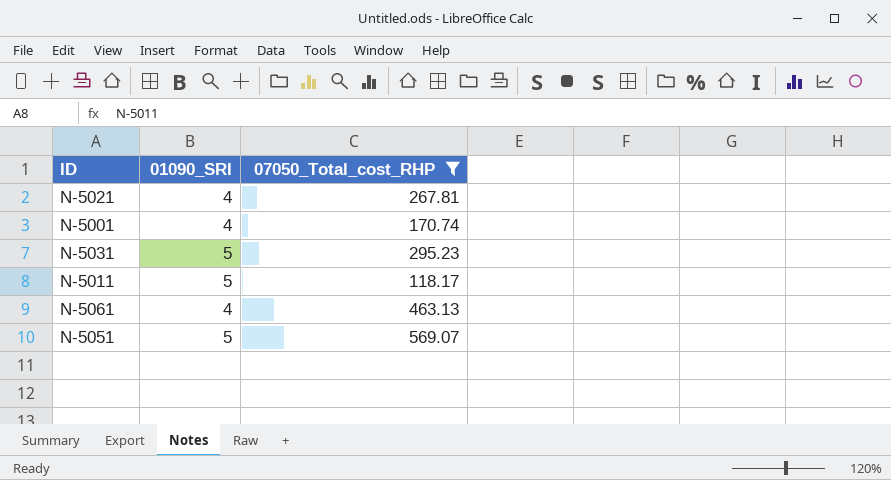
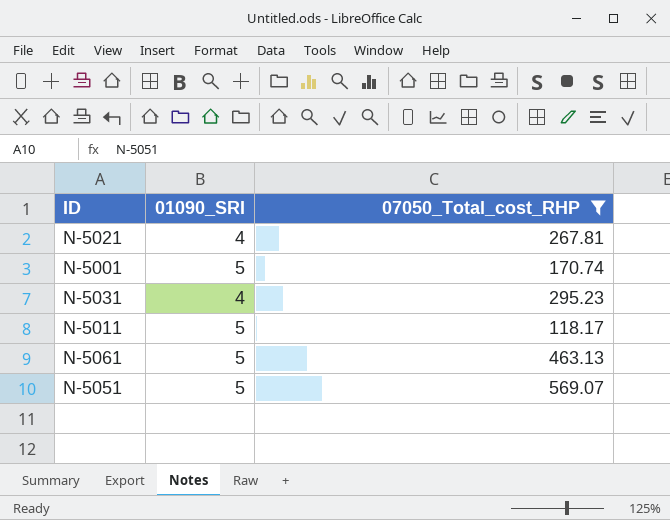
N-5001 | 01090_SRI: 4 -> 5
N-5031 | 01090_SRI: 5 -> 4
N-5061 | 01090_SRI: 4 -> 5

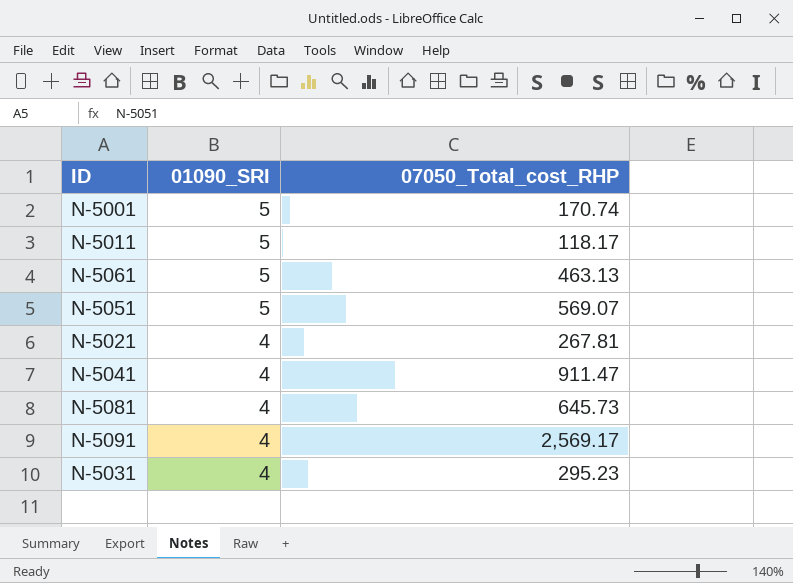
filter: 07050_Total_cost_RHP <= 569.07 -> none
row order: none -> 01090_SRI descending

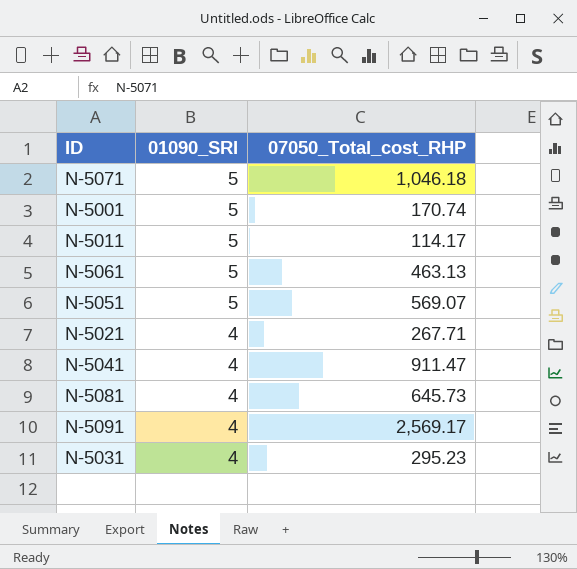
row N-5071: none -> 5 | 1,046.18
N-5011 | 07050_Total_cost_RHP: 118.17 -> 114.17
N-5021 | 07050_Total_cost_RHP: 267.81 -> 267.71

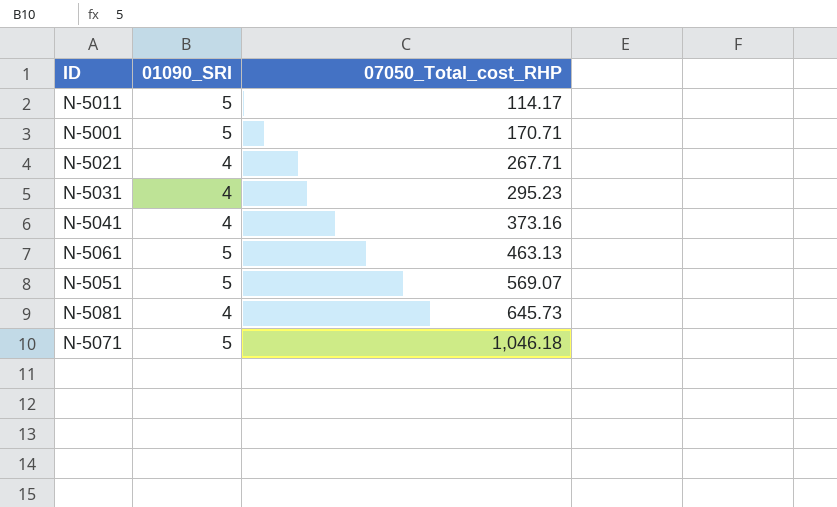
row order: 01090_SRI descending -> 07050_Total_cost_RHP ascending
row N-5091: 4 | 2,569.17 -> none
N-5001 | 07050_Total_cost_RHP: 170.74 -> 170.71
N-5041 | 07050_Total_cost_RHP: 911.47 -> 373.16

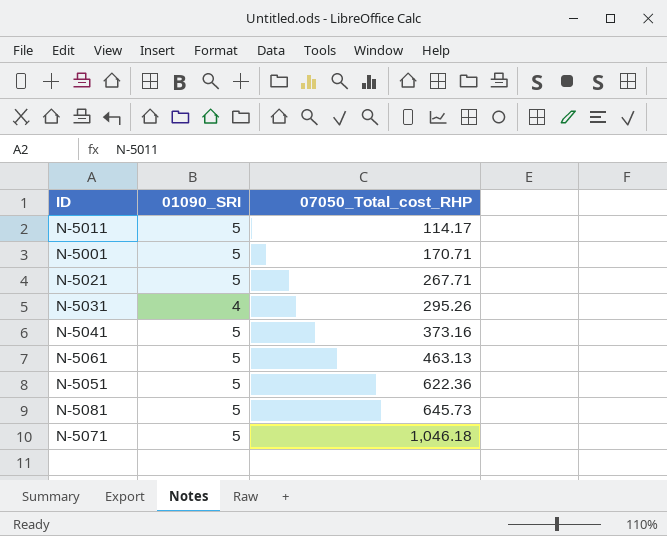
N-5021 | 01090_SRI: 4 -> 5
N-5031 | 07050_Total_cost_RHP: 295.23 -> 295.26
N-5041 | 01090_SRI: 4 -> 5
N-5051 | 07050_Total_cost_RHP: 569.07 -> 622.36
N-5081 | 01090_SRI: 4 -> 5

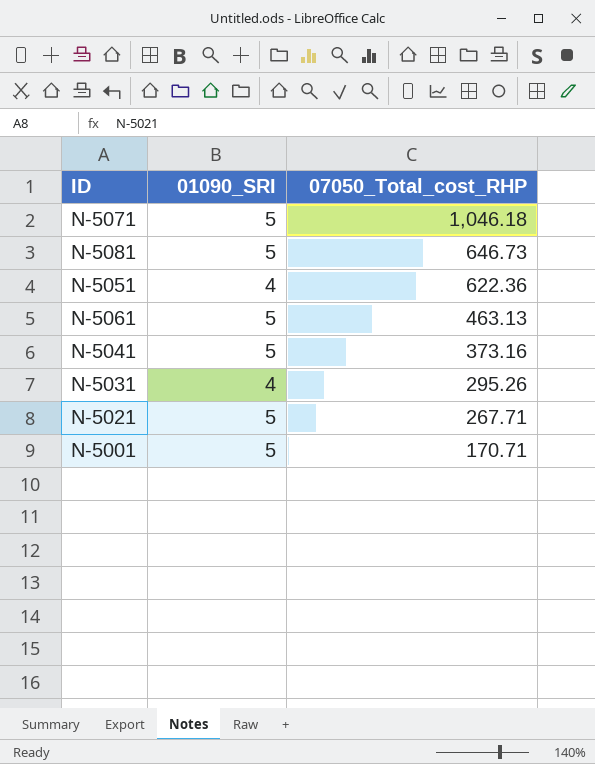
row order: 07050_Total_cost_RHP ascending -> 07050_Total_cost_RHP descending
row N-5011: 5 | 114.17 -> none
N-5081 | 07050_Total_cost_RHP: 645.73 -> 646.73
N-5051 | 01090_SRI: 5 -> 4

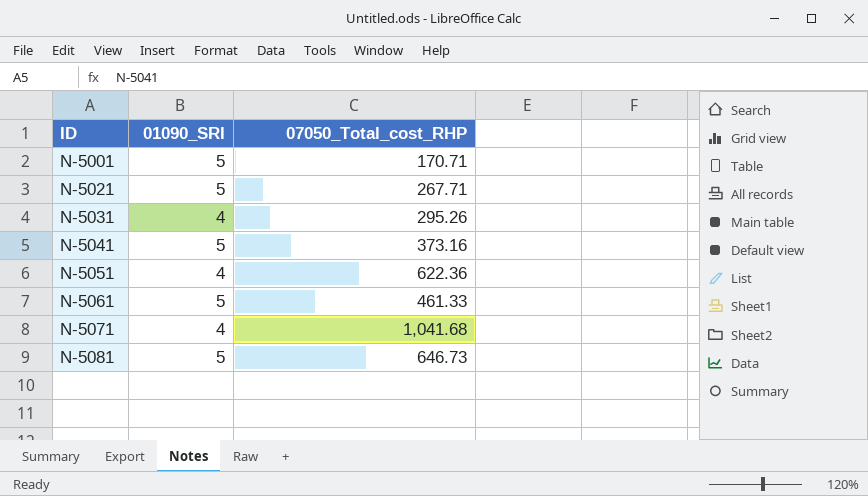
row order: 07050_Total_cost_RHP descending -> ID ascending
N-5061 | 07050_Total_cost_RHP: 463.13 -> 461.33
N-5071 | 01090_SRI: 5 -> 4
N-5071 | 07050_Total_cost_RHP: 1,046.18 -> 1,041.68

